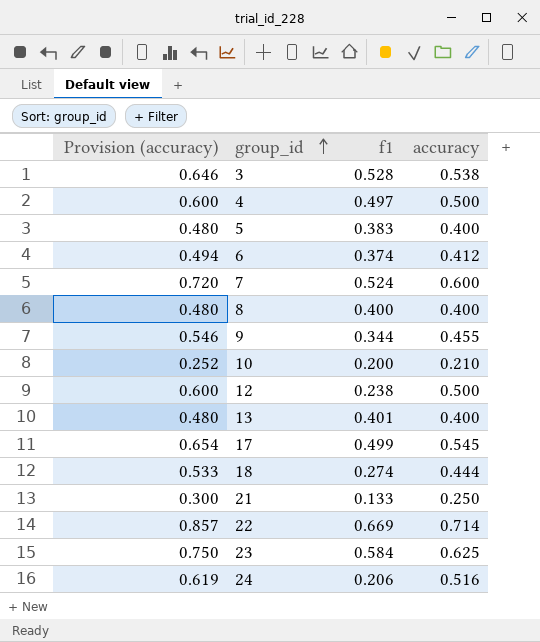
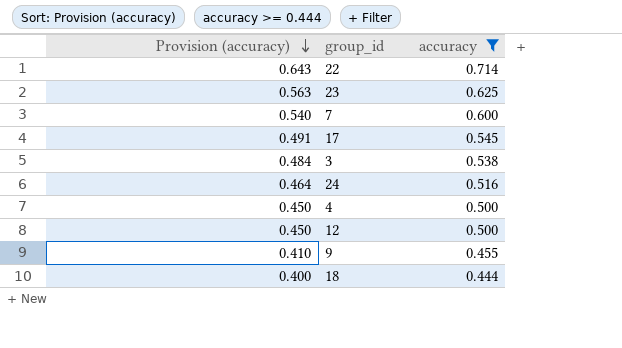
filter: none -> accuracy >= 0.444
row order: group_id ascending -> Provision (accuracy) descending
column f1 | position: 3 -> none
column Provision (accuracy) | formula: [accuracy] * 1.2 -> [accuracy] * 0.9

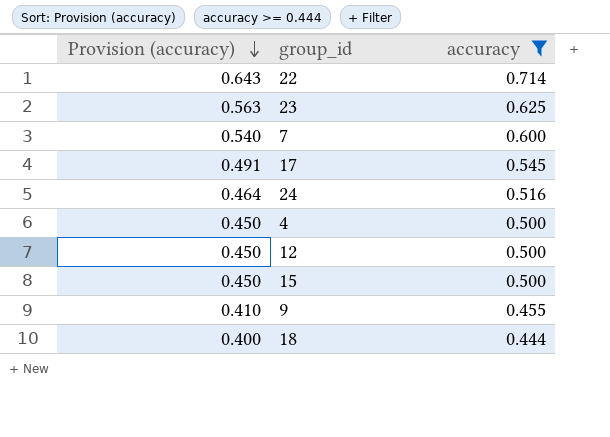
row 3: 0.484 | 0.538 -> none
row 15: none -> 0.450 | 0.500

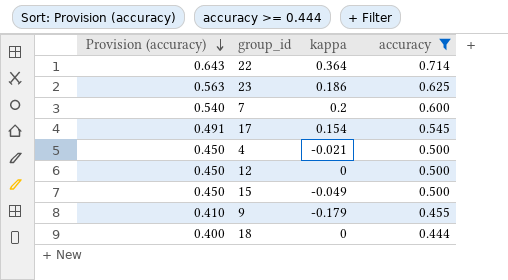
column kappa | position: none -> 3
row 24: 0.464 | 0.516 -> none

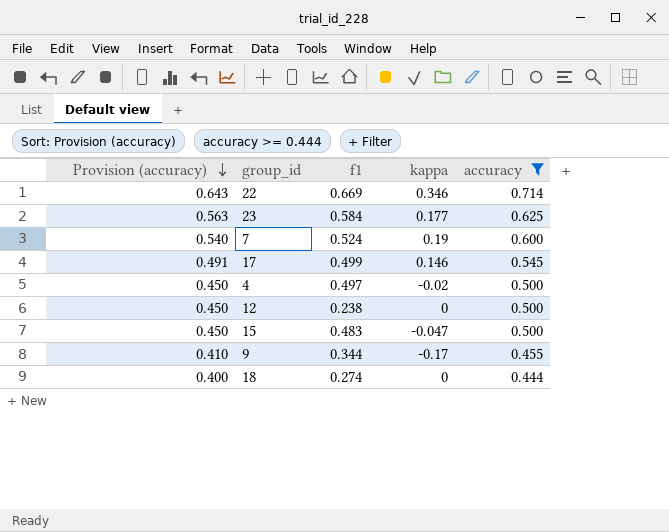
column f1 | position: none -> 3
22 | kappa: 0.364 -> 0.346
23 | kappa: 0.186 -> 0.177
7 | kappa: 0.2 -> 0.19
17 | kappa: 0.154 -> 0.146
4 | kappa: -0.021 -> -0.02
15 | kappa: -0.049 -> -0.047
9 | kappa: -0.179 -> -0.17

